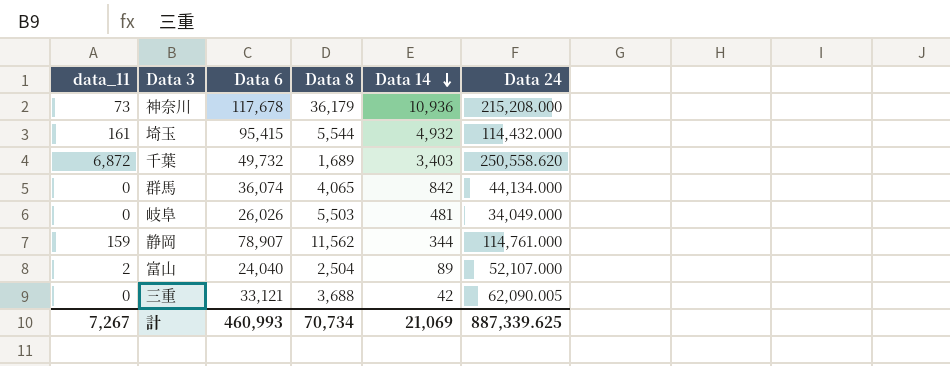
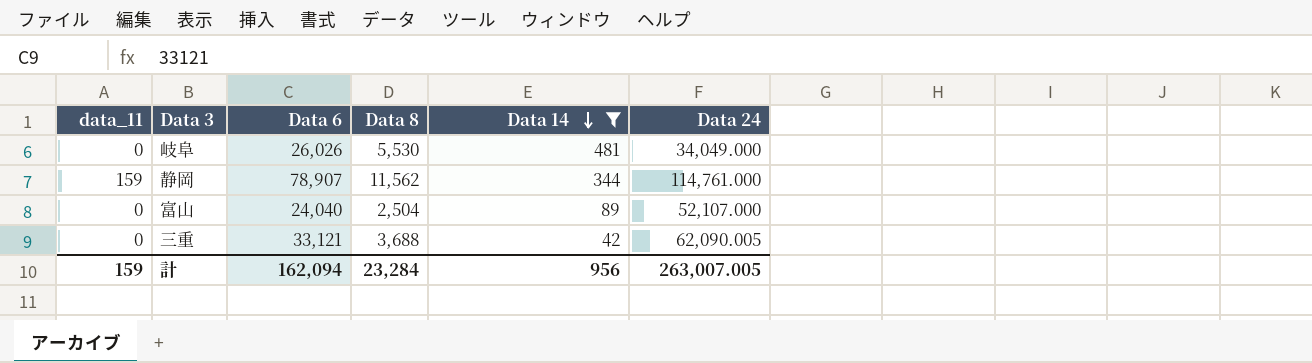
filter: none -> Data 14 <= 481
岐阜 | Data 8: 5,503 -> 5,530
富山 | data_11: 2 -> 0
計 | data_11: 7,267 -> 159
計 | Data 6: 460,993 -> 162,094
計 | Data 8: 70,734 -> 23,284
計 | Data 14: 21,069 -> 956
計 | Data 24: 887,339.625 -> 263,007.005

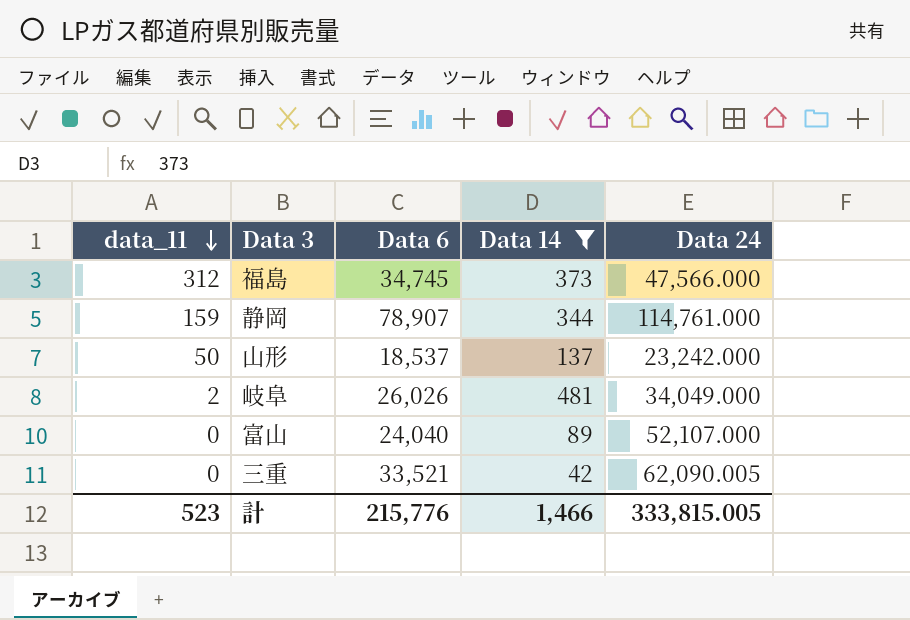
row order: Data 14 descending -> data_11 descending
column Data 8 | position: 4 -> none
row 福島: none -> 312 | 34,745 | 373 | 47,566.000
row 山形: none -> 50 | 18,537 | 137 | 23,242.000
岐阜 | data_11: 0 -> 2
三重 | Data 6: 33,121 -> 33,521
計 | data_11: 159 -> 523
計 | Data 6: 162,094 -> 215,776
計 | Data 14: 956 -> 1,466
計 | Data 24: 263,007.005 -> 333,815.005

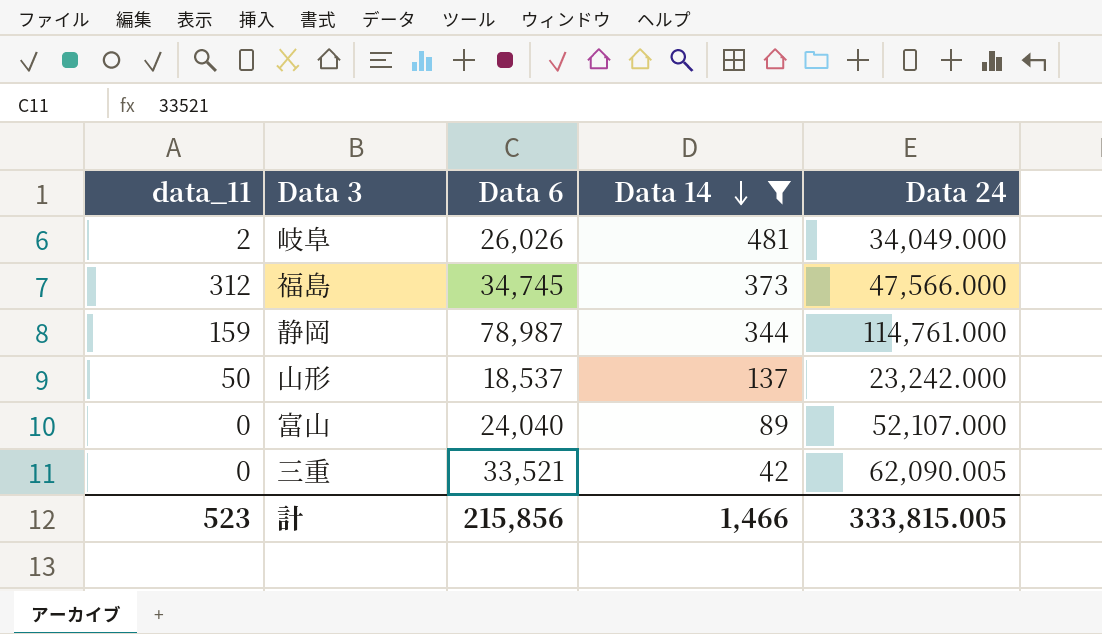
row order: data_11 descending -> Data 14 descending
静岡 | Data 6: 78,907 -> 78,987
計 | Data 6: 215,776 -> 215,856

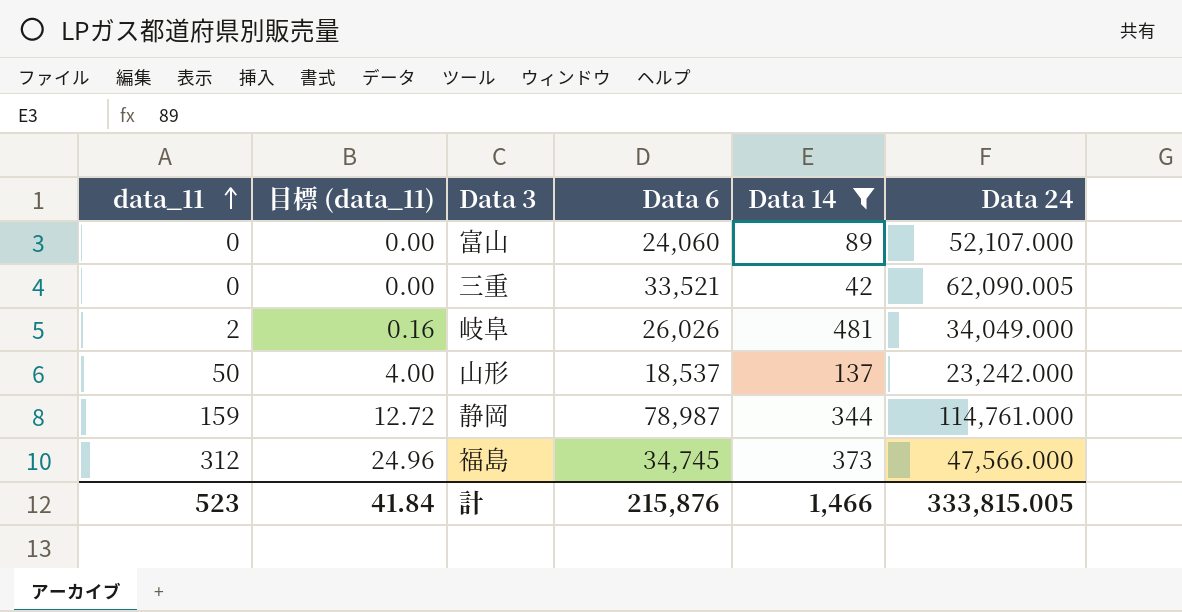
row order: Data 14 descending -> data_11 ascending
column 目標 (data_11) | formula: none -> [data_11] * 0.08
富山 | Data 6: 24,040 -> 24,060
計 | Data 6: 215,856 -> 215,876

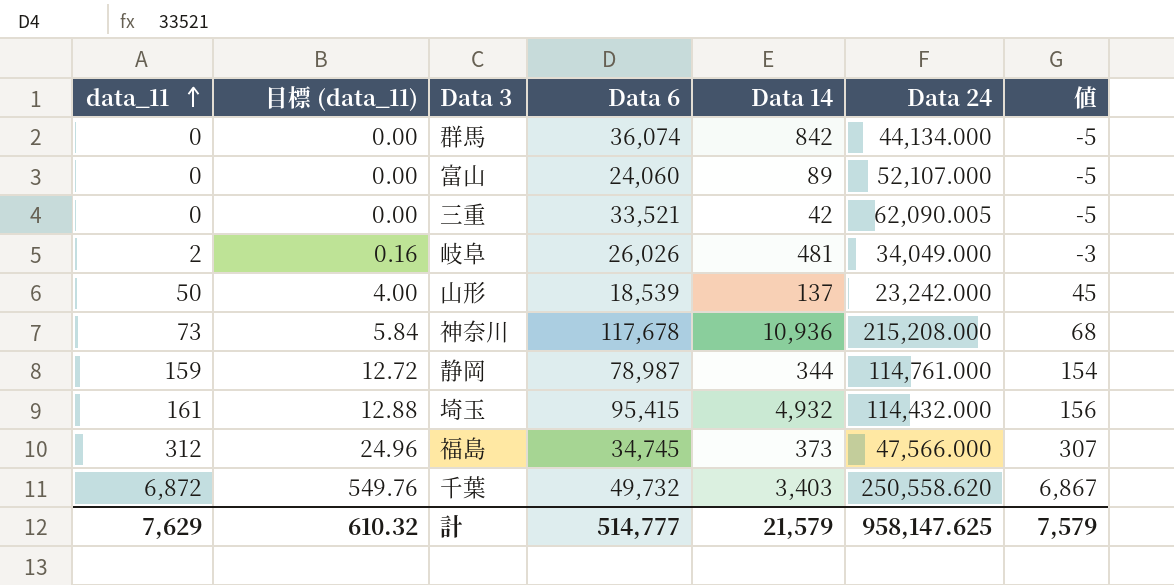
filter: Data 14 <= 481 -> none
column 値 | formula: none -> [data_11] - 5
山形 | Data 6: 18,537 -> 18,539
計 | data_11: 523 -> 7,629
計 | 目標 (data_11): 41.84 -> 610.32
計 | Data 6: 215,876 -> 514,777
計 | Data 14: 1,466 -> 21,579
計 | Data 24: 333,815.005 -> 958,147.625

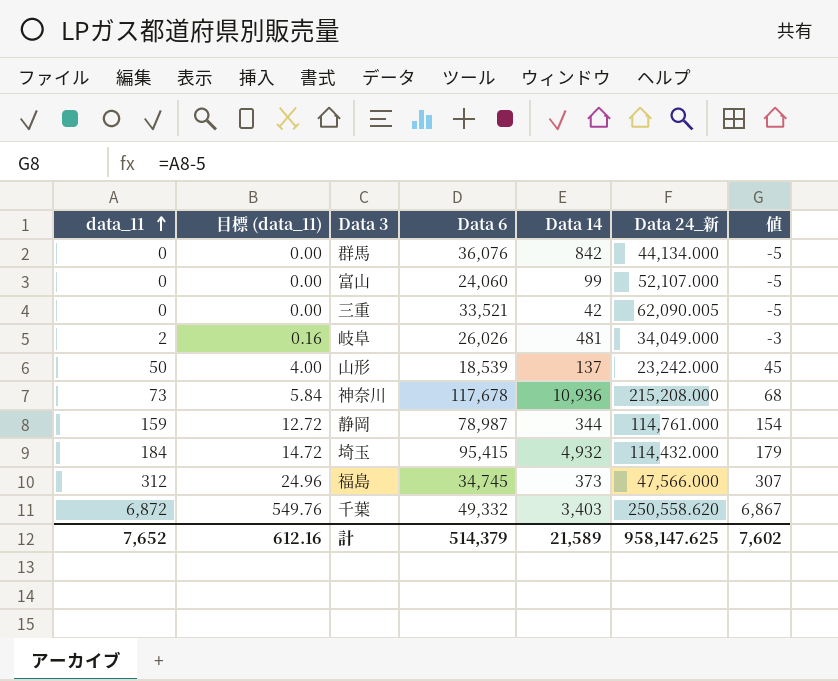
column name: Data 24 -> Data 24_新
群馬 | Data 6: 36,074 -> 36,076
富山 | Data 14: 89 -> 99
埼玉 | data_11: 161 -> 184
埼玉 | 目標 (data_11): 12.88 -> 14.72
埼玉 | 値: 156 -> 179
千葉 | Data 6: 49,732 -> 49,332
計 | data_11: 7,629 -> 7,652
計 | 目標 (data_11): 610.32 -> 612.16
計 | Data 6: 514,777 -> 514,379
計 | Data 14: 21,579 -> 21,589
計 | 値: 7,579 -> 7,602

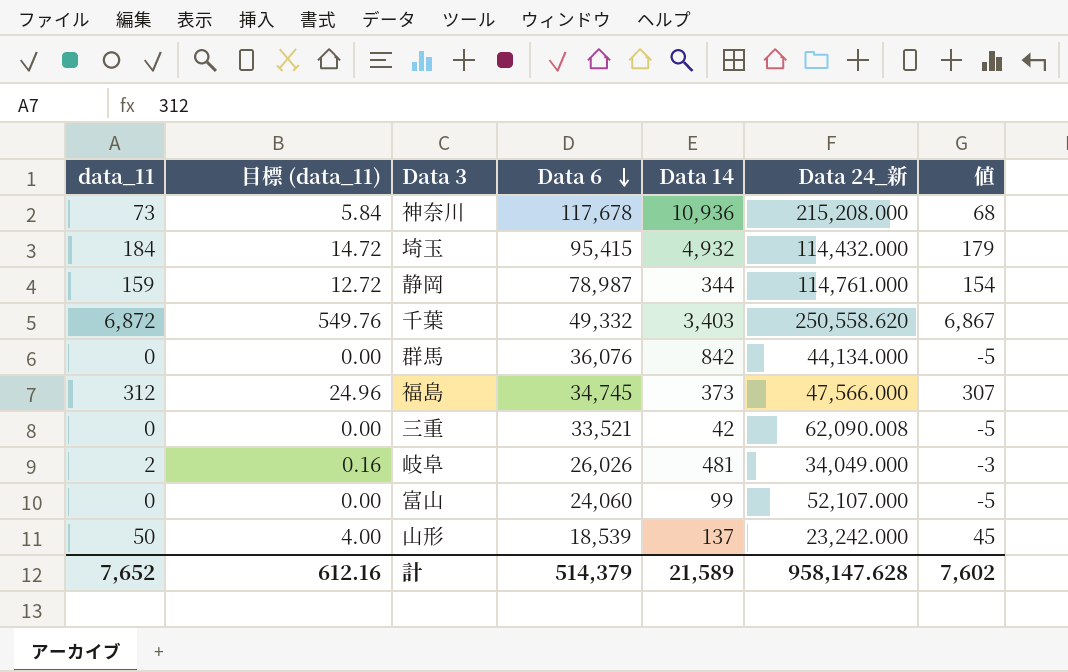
row order: data_11 ascending -> Data 6 descending
三重 | Data 24_新: 62,090.005 -> 62,090.008
計 | Data 24_新: 958,147.625 -> 958,147.628

